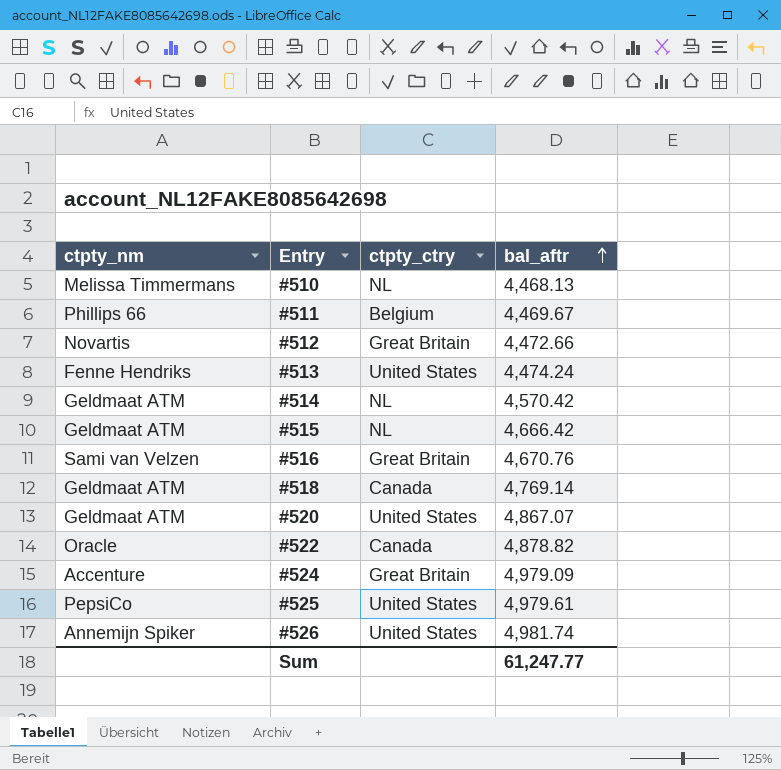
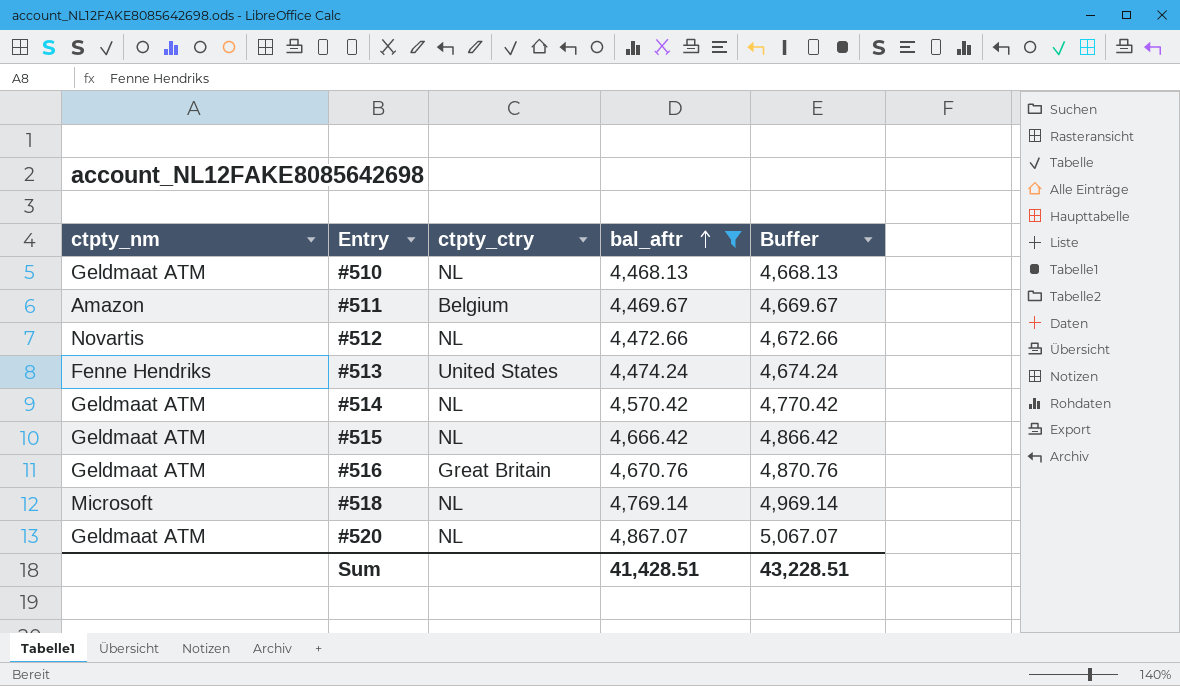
filter: none -> bal_aftr <= 4,867.07
column Buffer | formula: none -> [bal_aftr] + 200
#510 | ctpty_nm: Melissa Timmermans -> Geldmaat ATM
#511 | ctpty_nm: Phillips 66 -> Amazon
#512 | ctpty_ctry: Great Britain -> NL
#516 | ctpty_nm: Sami van Velzen -> Geldmaat ATM
#518 | ctpty_nm: Geldmaat ATM -> Microsoft
#518 | ctpty_ctry: Canada -> NL
#520 | ctpty_ctry: United States -> NL
Sum | bal_aftr: 61,247.77 -> 41,428.51

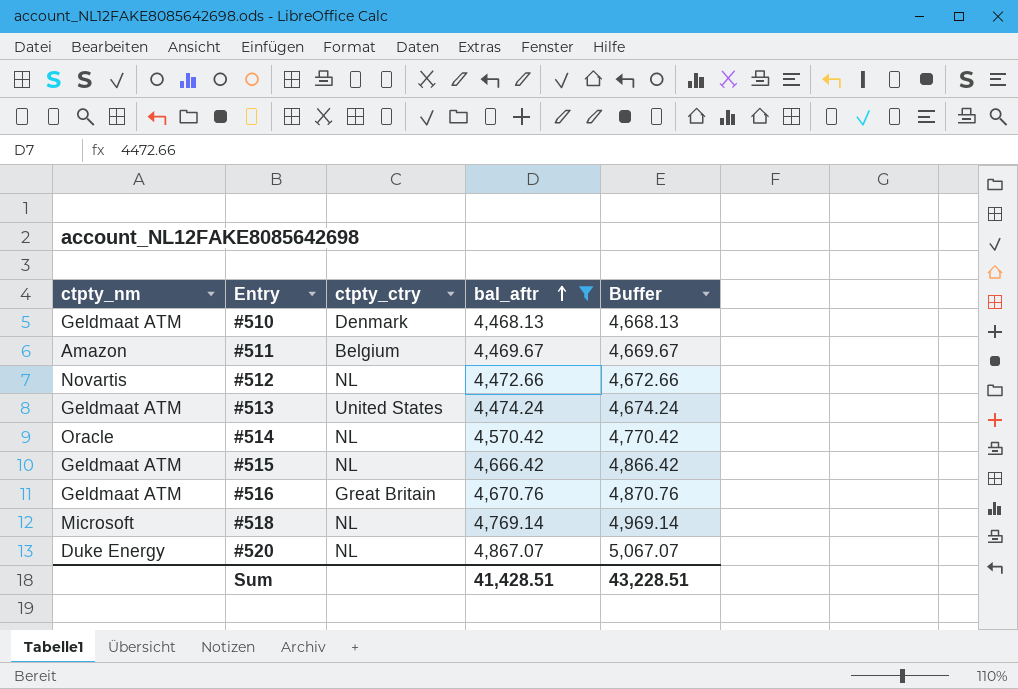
#510 | ctpty_ctry: NL -> Denmark
#513 | ctpty_nm: Fenne Hendriks -> Geldmaat ATM
#514 | ctpty_nm: Geldmaat ATM -> Oracle
#520 | ctpty_nm: Geldmaat ATM -> Duke Energy

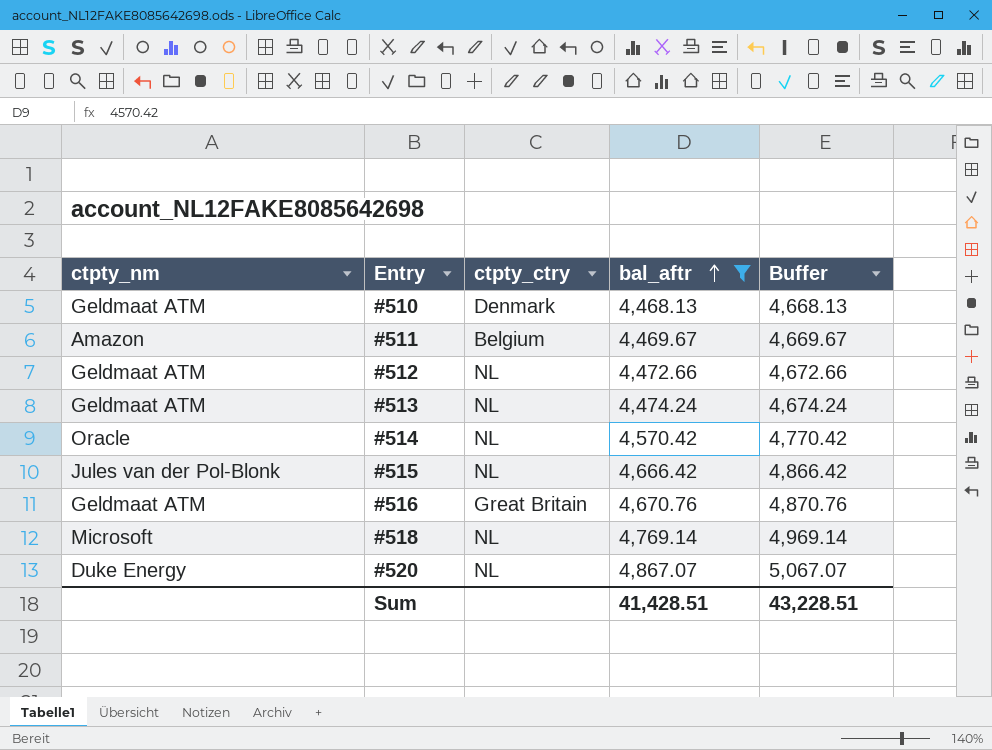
#512 | ctpty_nm: Novartis -> Geldmaat ATM
#513 | ctpty_ctry: United States -> NL
#515 | ctpty_nm: Geldmaat ATM -> Jules van der Pol-Blonk

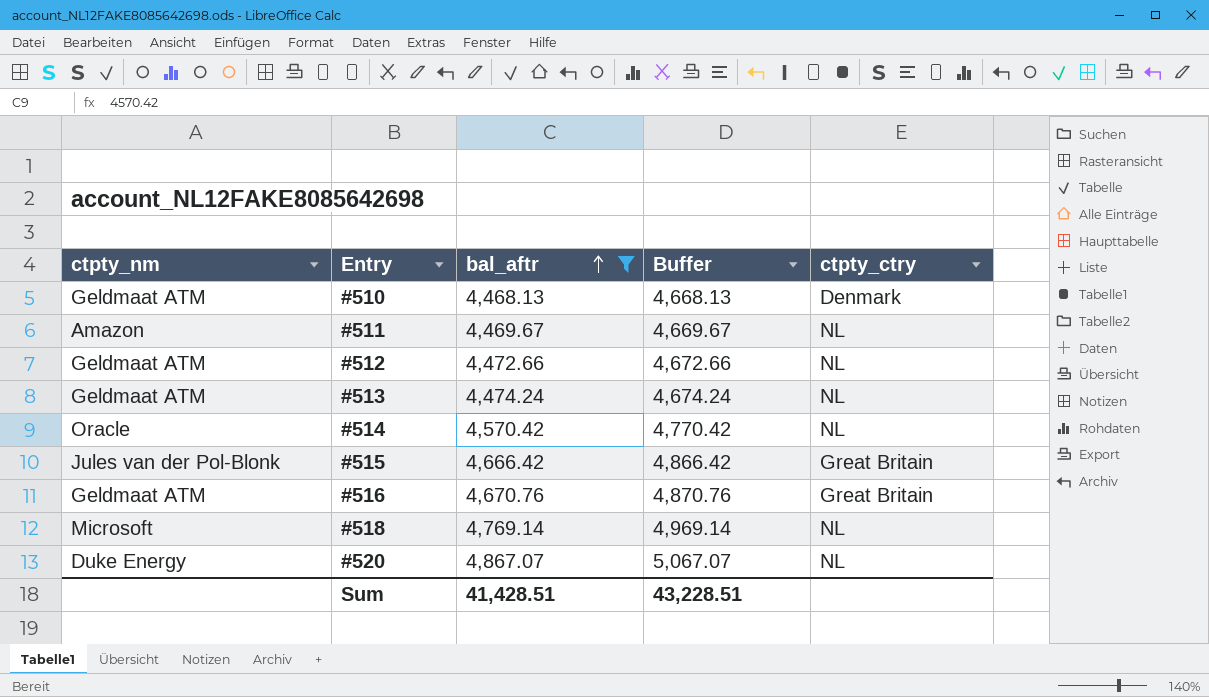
column ctpty_ctry | position: 3 -> 5
#511 | ctpty_ctry: Belgium -> NL
#515 | ctpty_ctry: NL -> Great Britain

